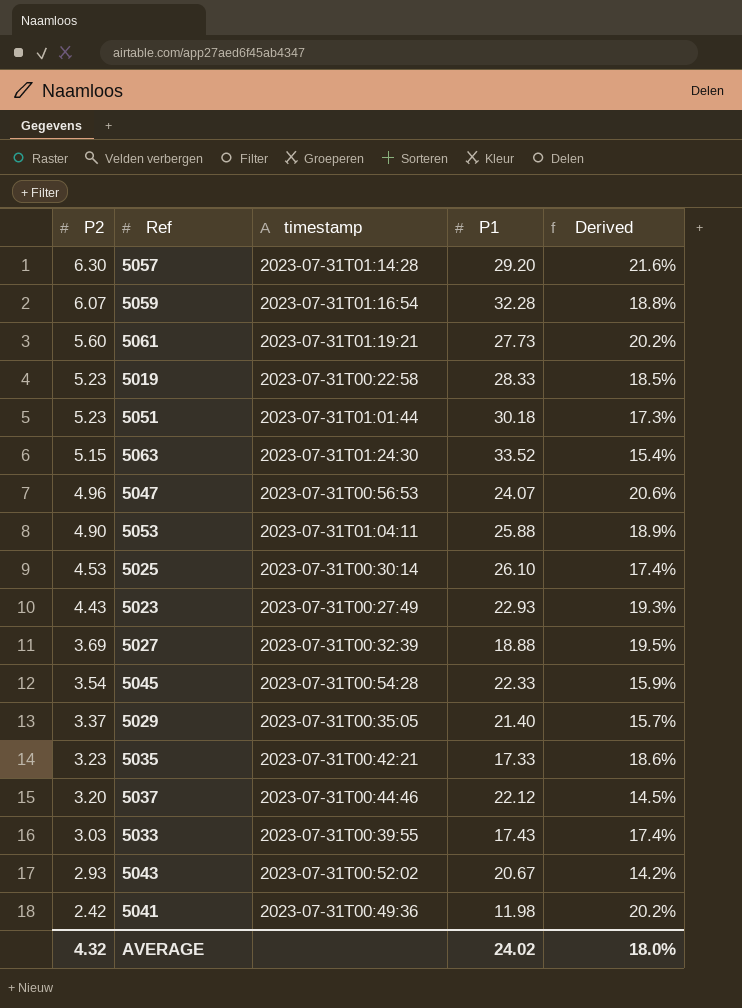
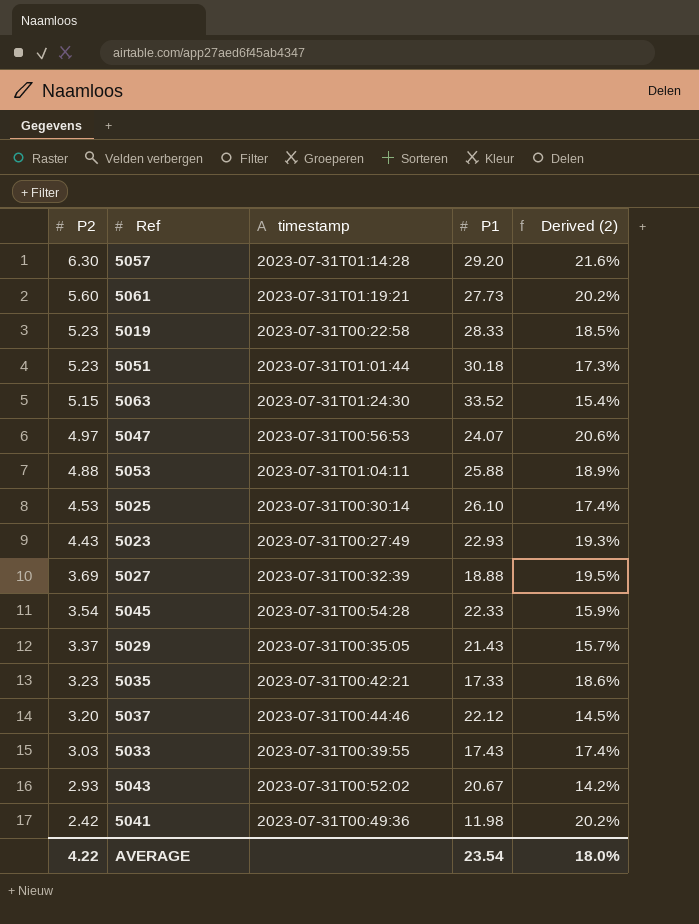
column name: Derived -> Derived (2)
row 5059: 6.07 | 2023-07-31T01:16:54 | 32.28 | 18.8% -> none
5047 | P2: 4.96 -> 4.97
5053 | P2: 4.90 -> 4.88
5029 | P1: 21.40 -> 21.43
AVERAGE | P2: 4.32 -> 4.22
AVERAGE | P1: 24.02 -> 23.54

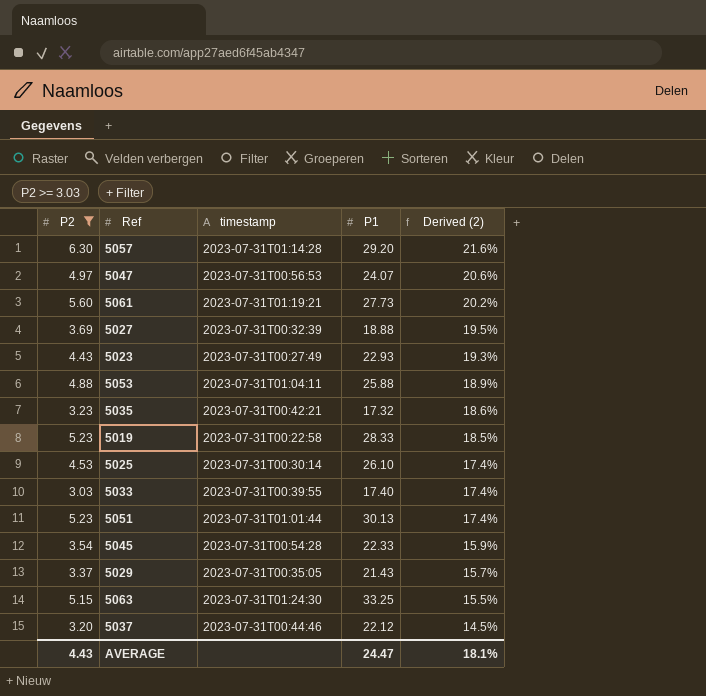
filter: none -> P2 >= 3.03
row order: P2 descending -> Derived (2) descending
5035 | P1: 17.33 -> 17.32
5033 | P1: 17.43 -> 17.40
5051 | P1: 30.18 -> 30.13
5051 | Derived (2): 17.3% -> 17.4%
5063 | P1: 33.52 -> 33.25
5063 | Derived (2): 15.4% -> 15.5%
AVERAGE | P2: 4.22 -> 4.43
AVERAGE | P1: 23.54 -> 24.47
AVERAGE | Derived (2): 18.0% -> 18.1%

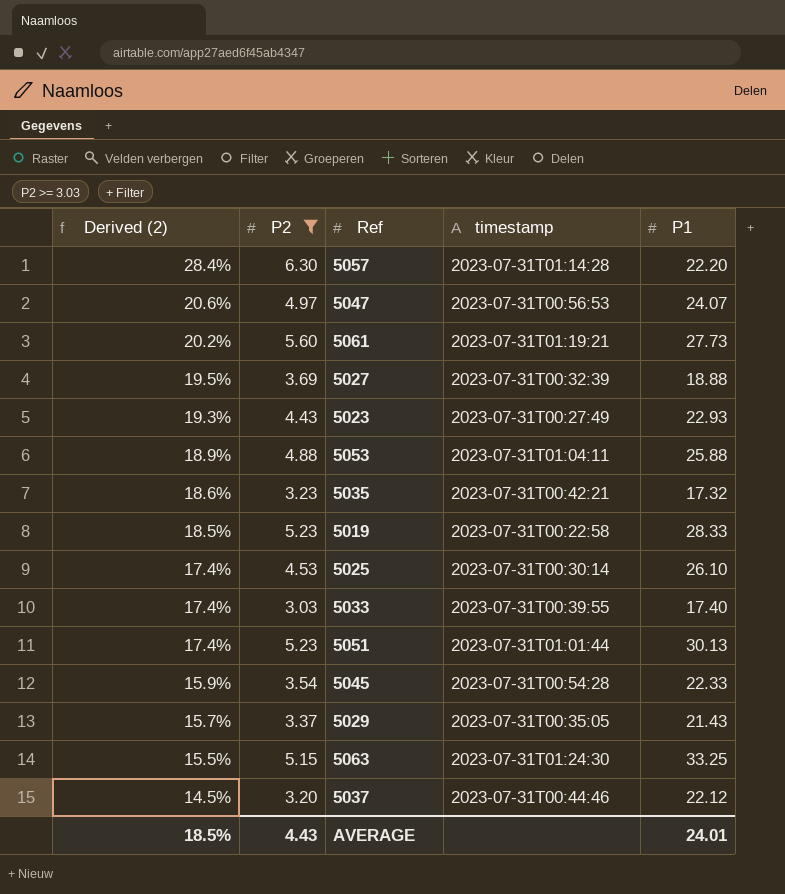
column Derived (2) | position: 5 -> 1
5057 | Derived (2): 21.6% -> 28.4%
5057 | P1: 29.20 -> 22.20
AVERAGE | Derived (2): 18.1% -> 18.5%
AVERAGE | P1: 24.47 -> 24.01

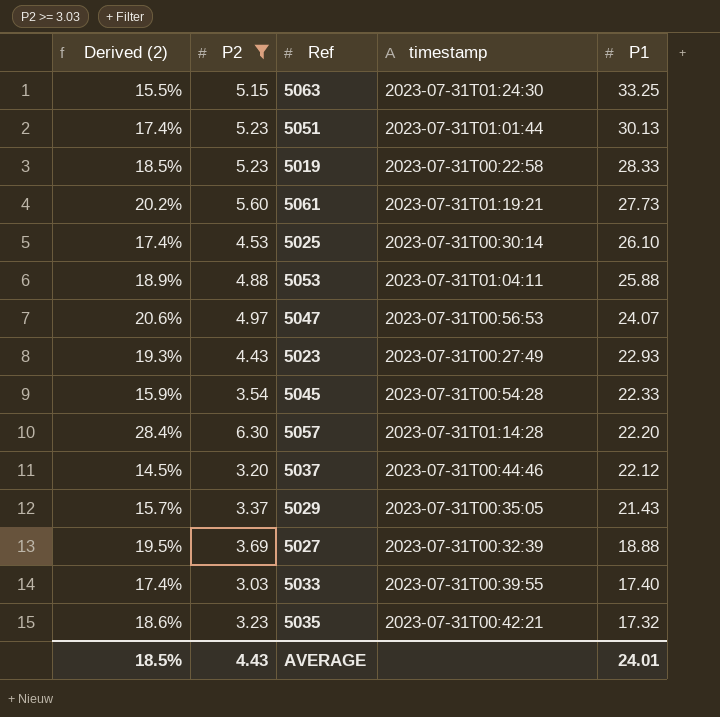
row order: Derived (2) descending -> P1 descending

